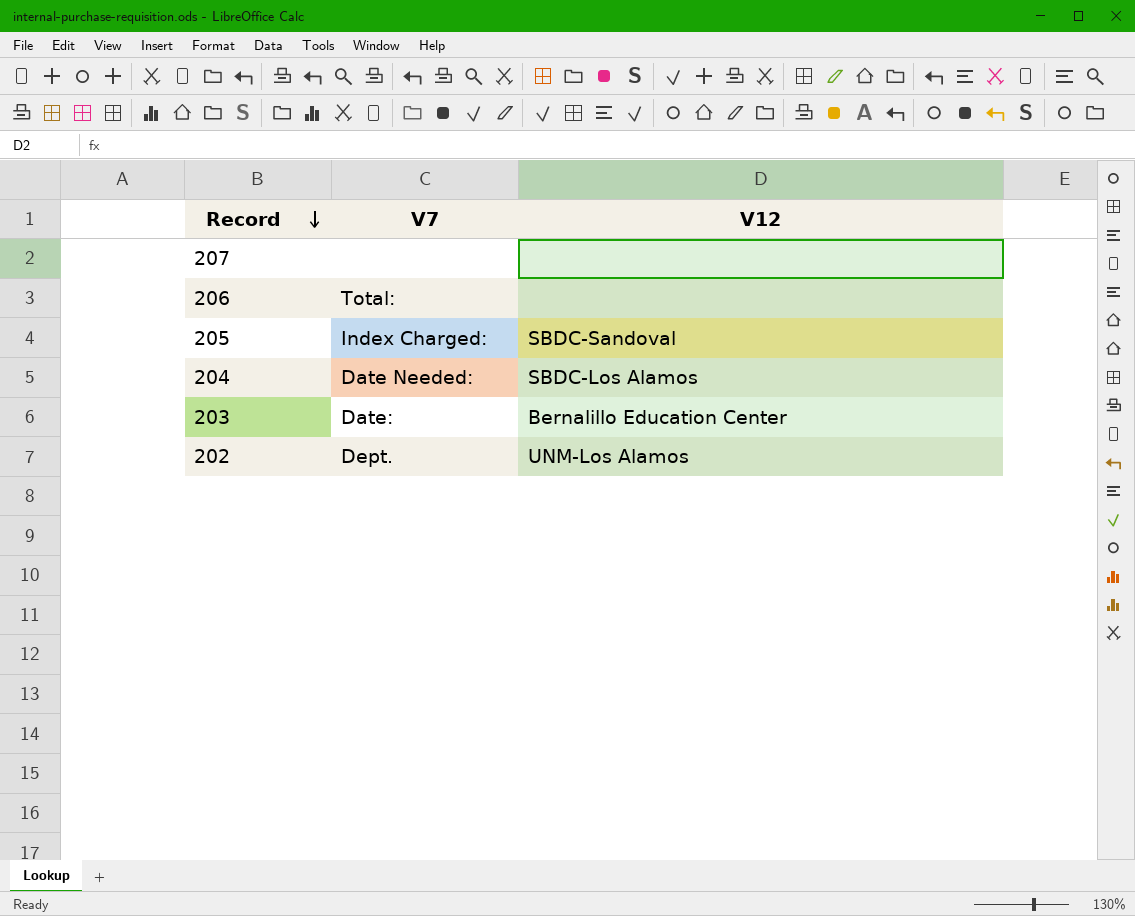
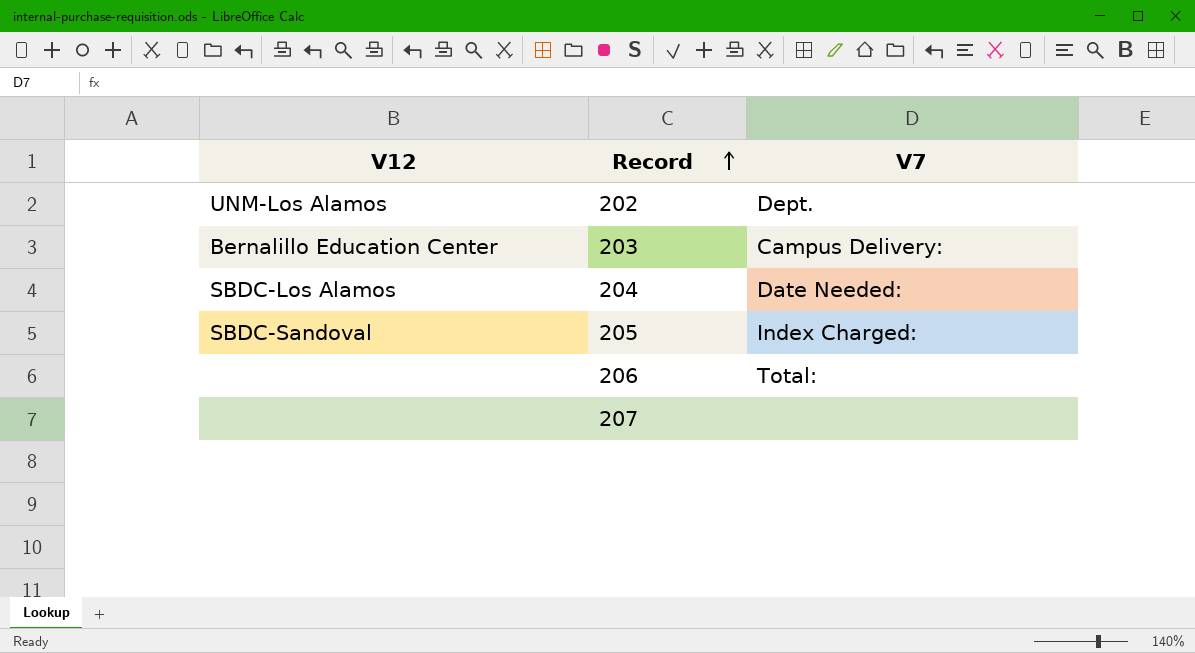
row order: Record descending -> Record ascending
column V12 | position: 3 -> 1
203 | V7: Date: -> Campus Delivery:

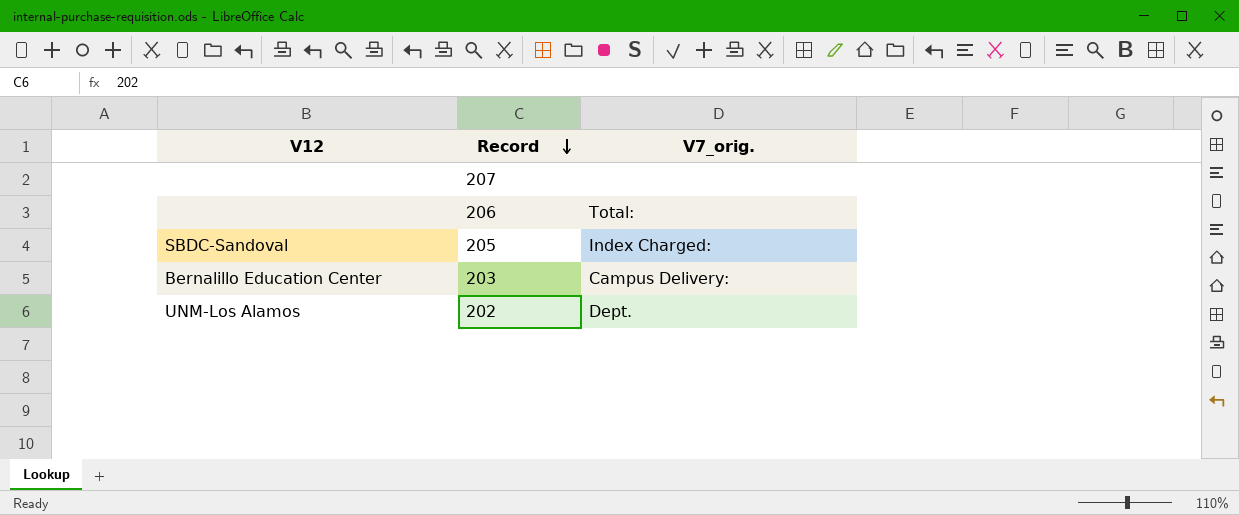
row order: Record ascending -> Record descending
column name: V7 -> V7_orig.
row 204: SBDC-Los Alamos | Date Needed: -> none

